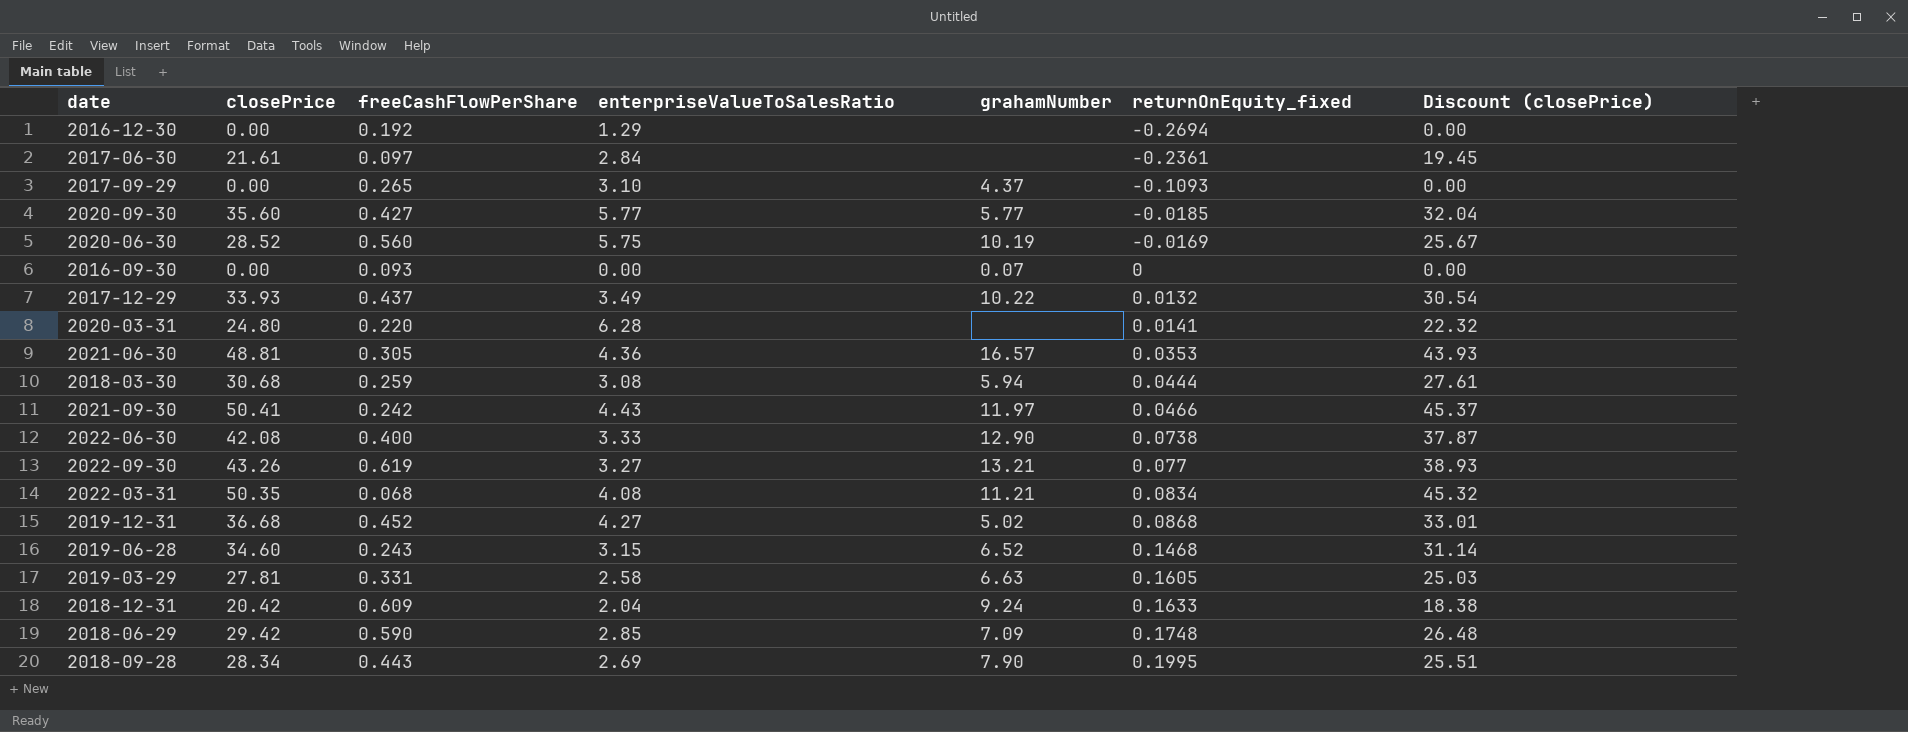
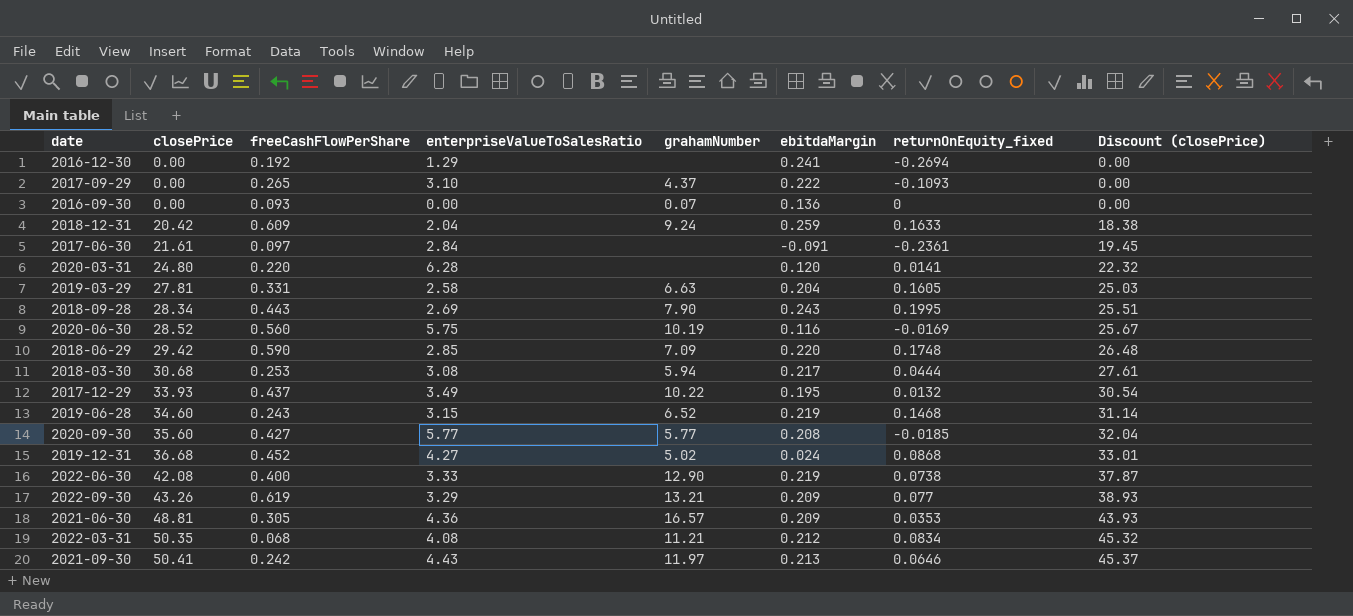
row order: returnOnEquity_fixed ascending -> closePrice ascending
column ebitdaMargin | position: none -> 6
2018-03-30 | freeCashFlowPerShare: 0.259 -> 0.253
2022-09-30 | enterpriseValueToSalesRatio: 3.27 -> 3.29
2021-09-30 | returnOnEquity_fixed: 0.0466 -> 0.0646

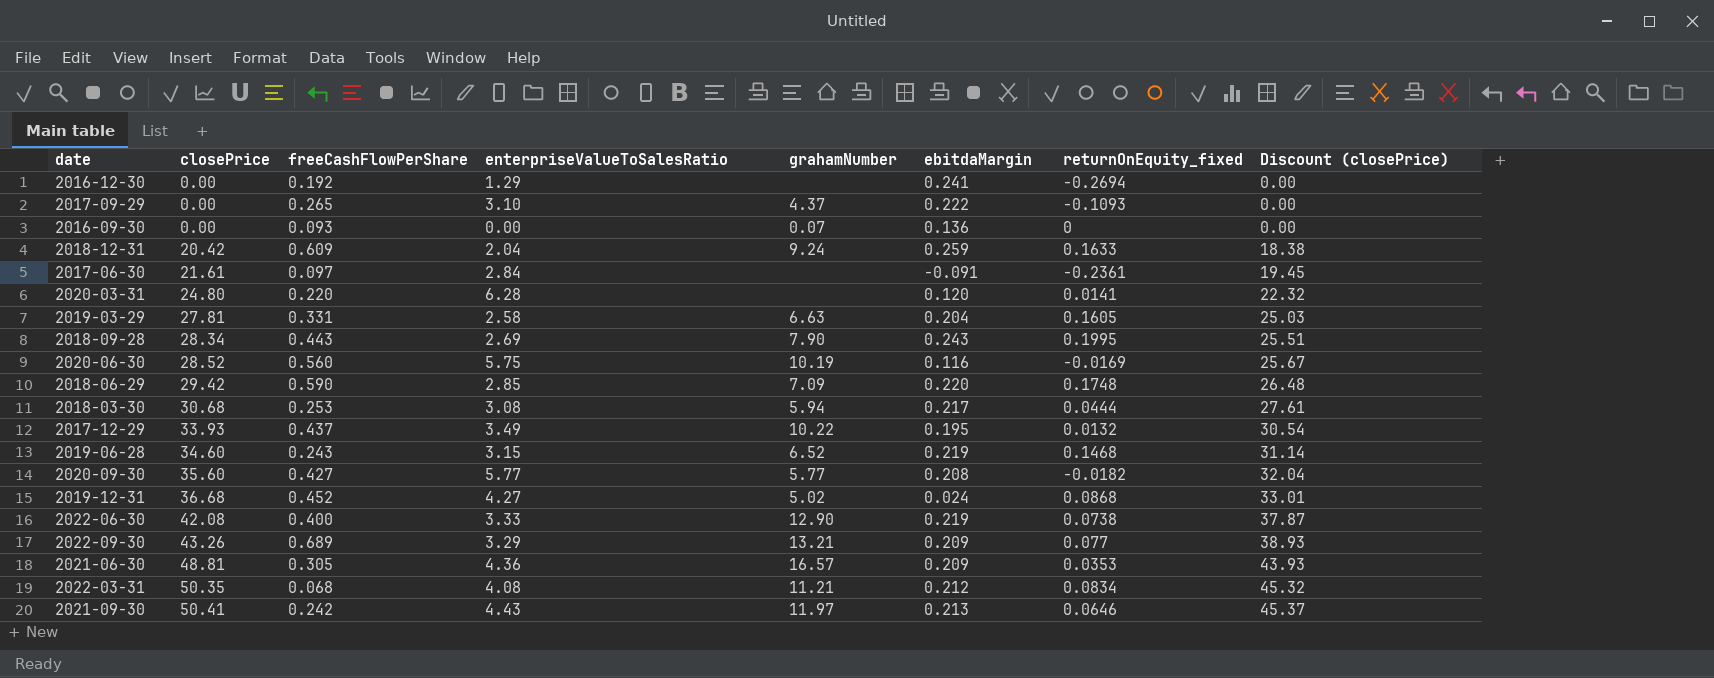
2020-09-30 | returnOnEquity_fixed: -0.0185 -> -0.0182
2022-09-30 | freeCashFlowPerShare: 0.619 -> 0.689

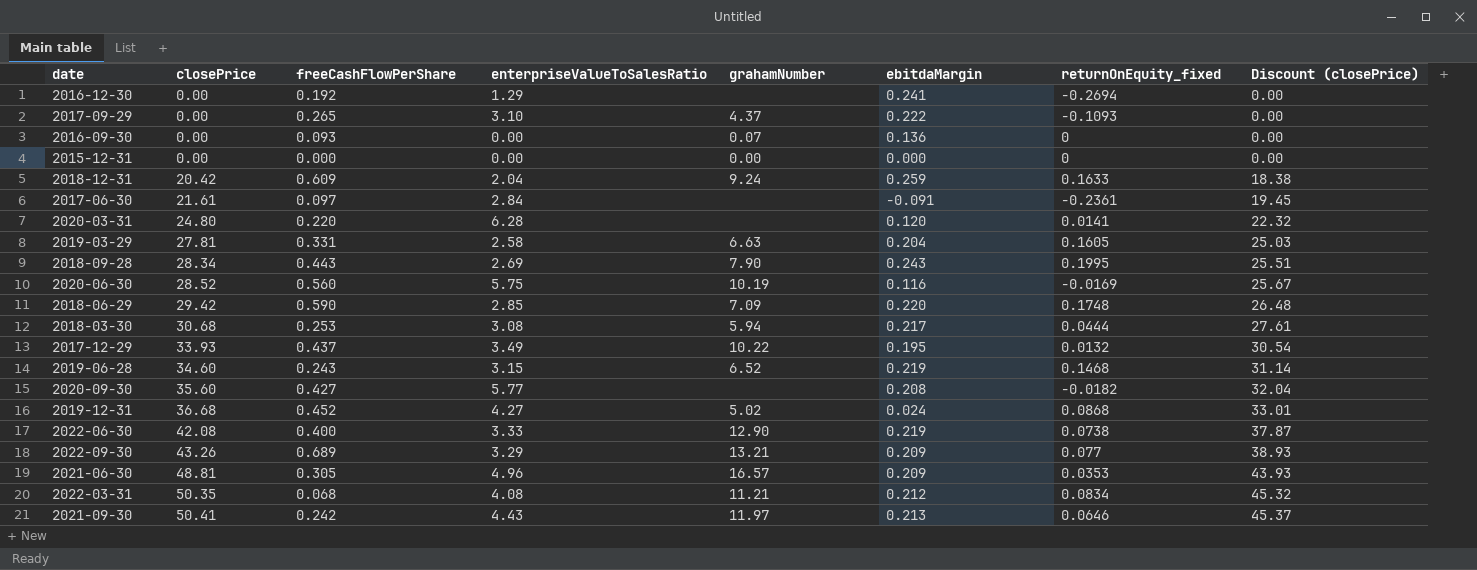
row 2015-12-31: none -> 0.00 | 0.000 | 0.00 | 0.00 | 0.000 | 0 | 0.00
2020-09-30 | grahamNumber: 5.77 -> none
2021-06-30 | enterpriseValueToSalesRatio: 4.36 -> 4.96

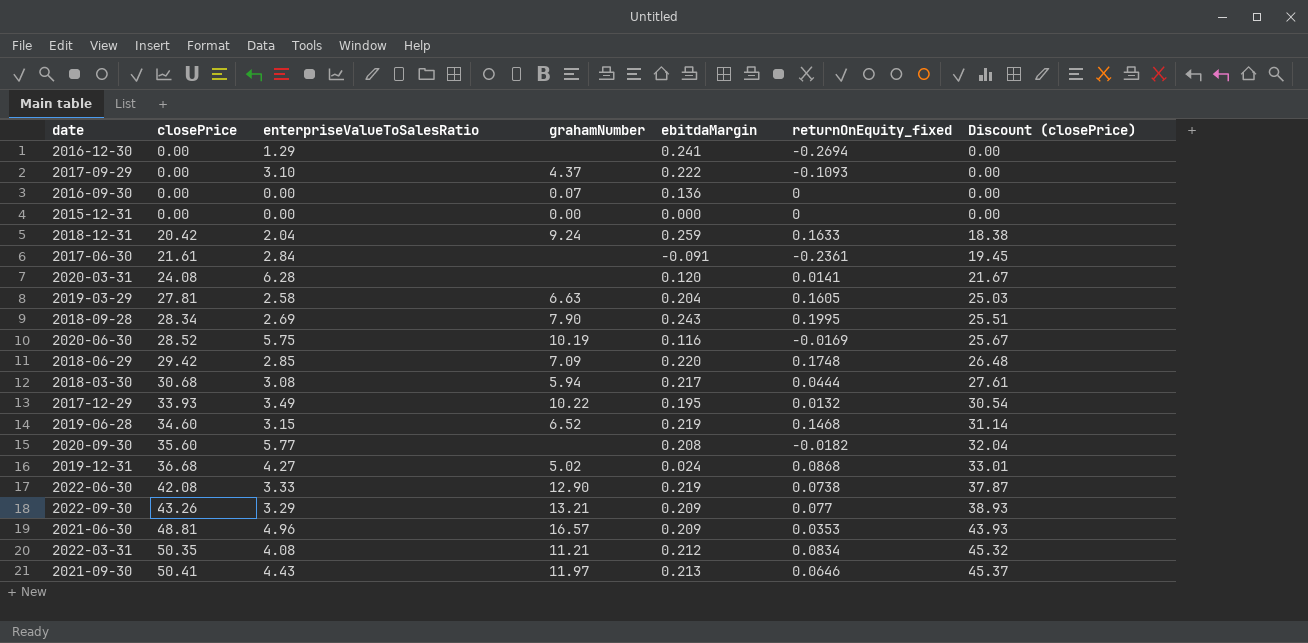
column freeCashFlowPerShare | position: 3 -> none
2020-03-31 | closePrice: 24.80 -> 24.08
2020-03-31 | Discount (closePrice): 22.32 -> 21.67

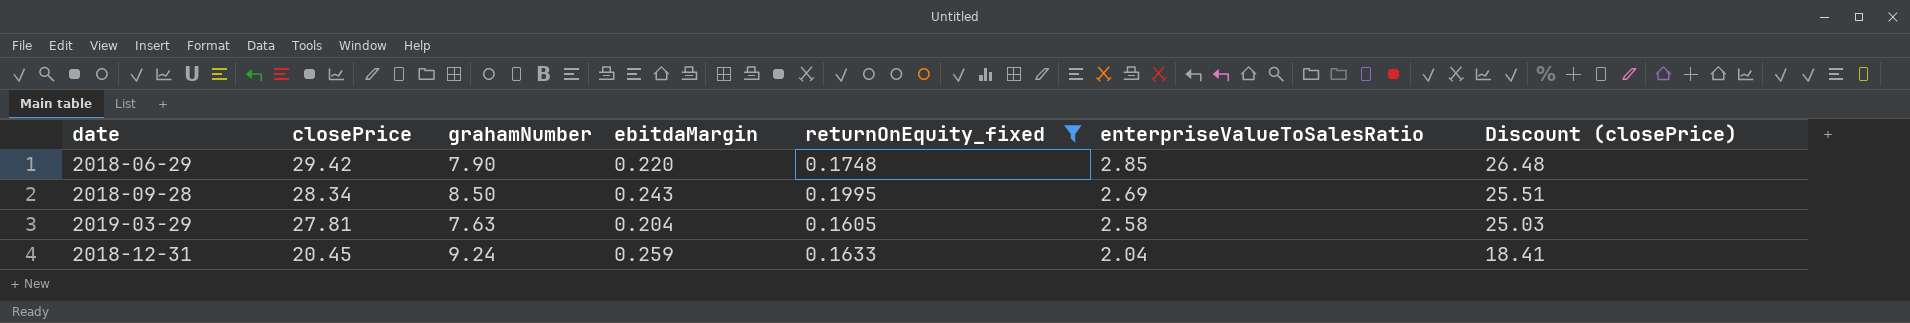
filter: none -> returnOnEquity_fixed >= 0.1605
row order: closePrice ascending -> closePrice descending
column enterpriseValueToSalesRatio | position: 3 -> 6
2018-06-29 | grahamNumber: 7.09 -> 7.90
2018-09-28 | grahamNumber: 7.90 -> 8.50
2019-03-29 | grahamNumber: 6.63 -> 7.63
2018-12-31 | closePrice: 20.42 -> 20.45
2018-12-31 | Discount (closePrice): 18.38 -> 18.41

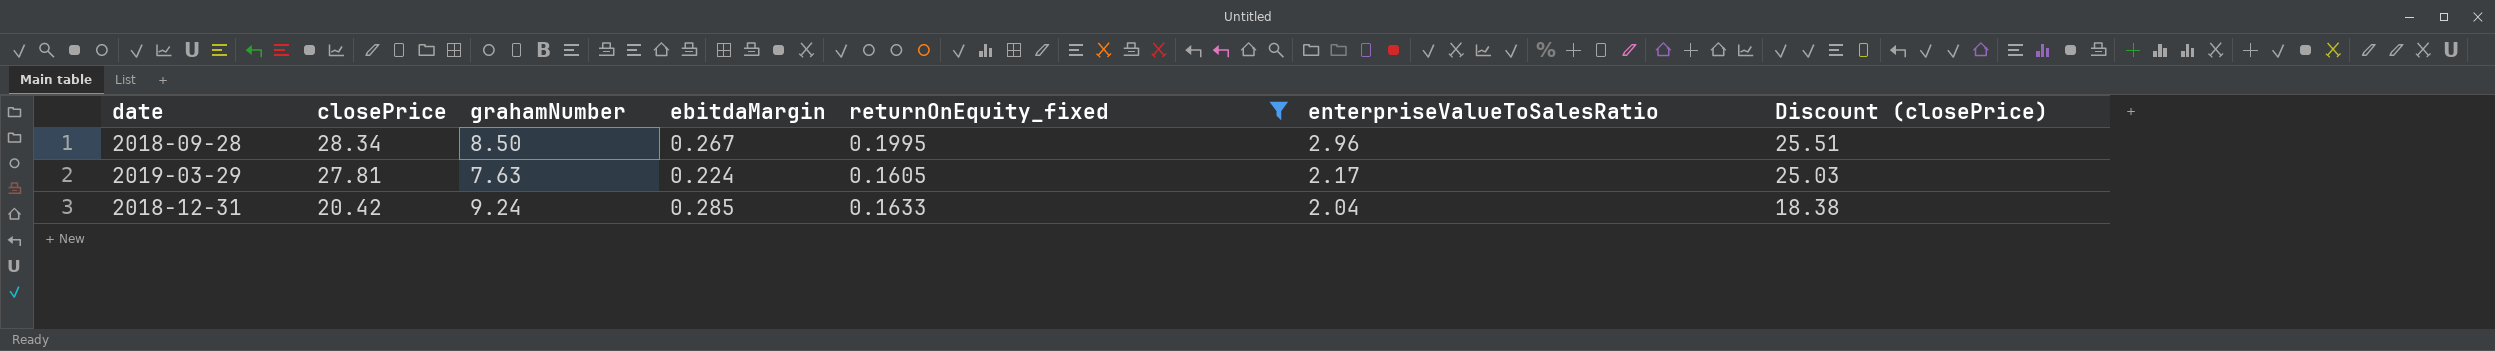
row 2018-06-29: 29.42 | 7.90 | 0.220 | 0.1748 | 2.85 | 26.48 -> none
2018-09-28 | ebitdaMargin: 0.243 -> 0.267
2018-09-28 | enterpriseValueToSalesRatio: 2.69 -> 2.96
2019-03-29 | ebitdaMargin: 0.204 -> 0.224
2019-03-29 | enterpriseValueToSalesRatio: 2.58 -> 2.17
2018-12-31 | closePrice: 20.45 -> 20.42
2018-12-31 | ebitdaMargin: 0.259 -> 0.285
2018-12-31 | Discount (closePrice): 18.41 -> 18.38

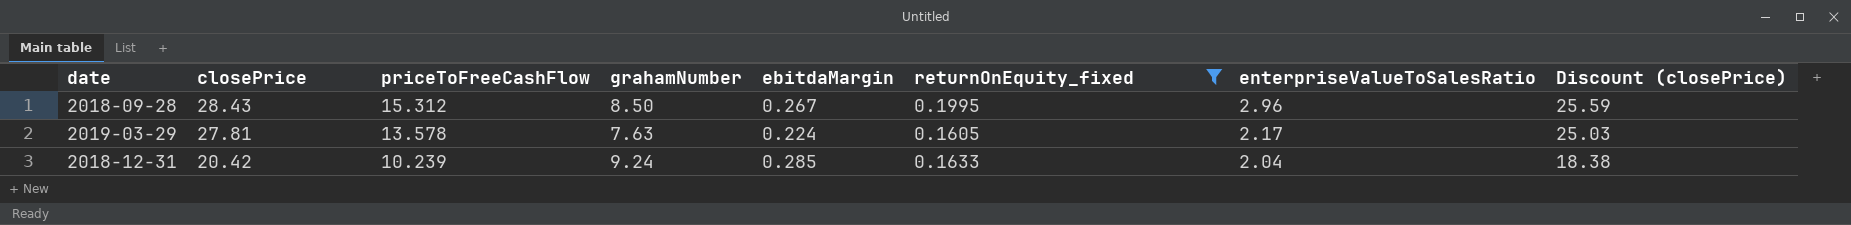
column priceToFreeCashFlow | position: none -> 3
2018-09-28 | closePrice: 28.34 -> 28.43
2018-09-28 | Discount (closePrice): 25.51 -> 25.59

